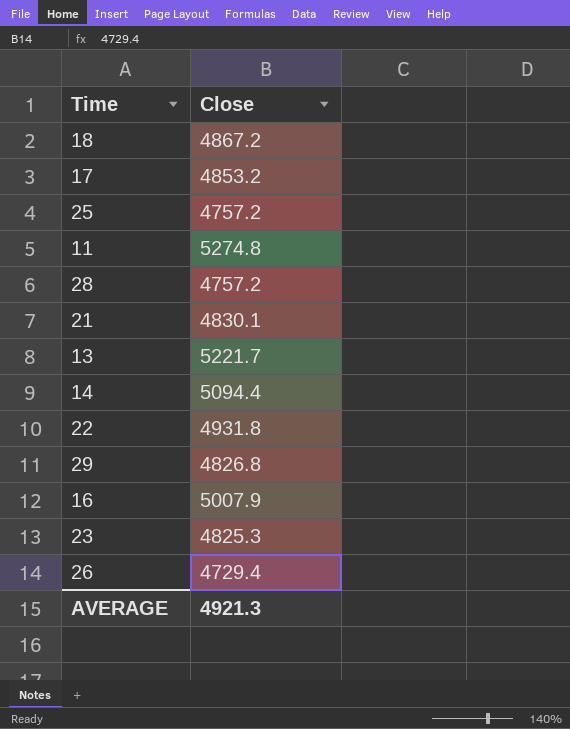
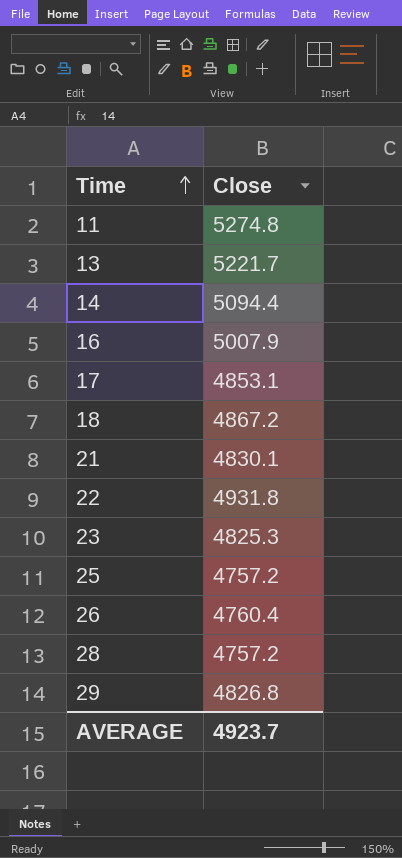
row order: none -> Time ascending
17 | Close: 4853.2 -> 4853.1
26 | Close: 4729.4 -> 4760.4
AVERAGE | Close: 4921.3 -> 4923.7

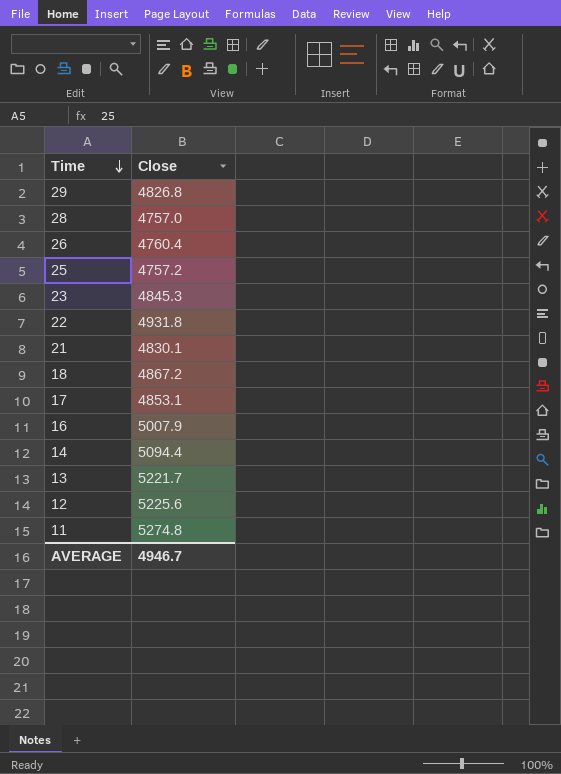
row order: Time ascending -> Time descending
28 | Close: 4757.2 -> 4757.0
23 | Close: 4825.3 -> 4845.3
row 12: none -> 5225.6
AVERAGE | Close: 4923.7 -> 4946.7

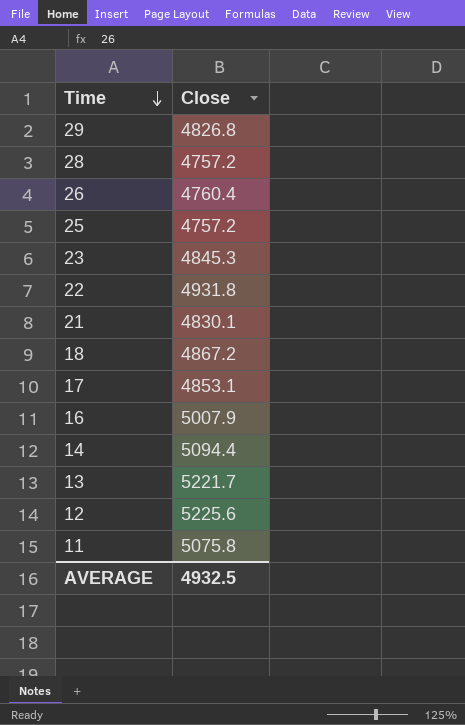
28 | Close: 4757.0 -> 4757.2
11 | Close: 5274.8 -> 5075.8
AVERAGE | Close: 4946.7 -> 4932.5

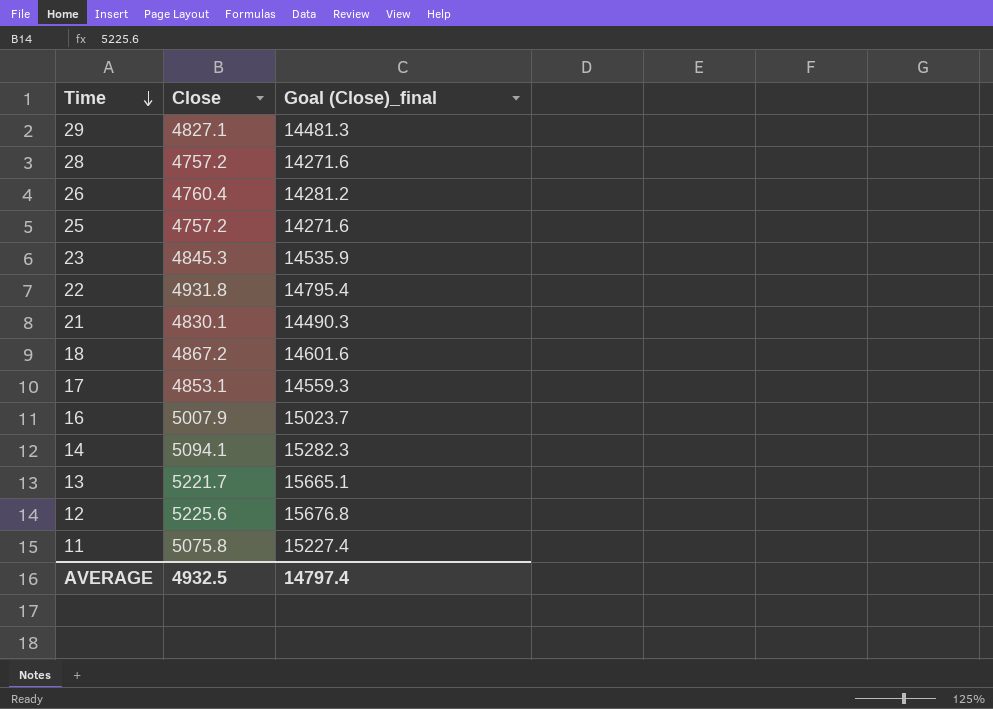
column Goal (Close)_final | formula: none -> [Close] * 3
29 | Close: 4826.8 -> 4827.1
14 | Close: 5094.4 -> 5094.1

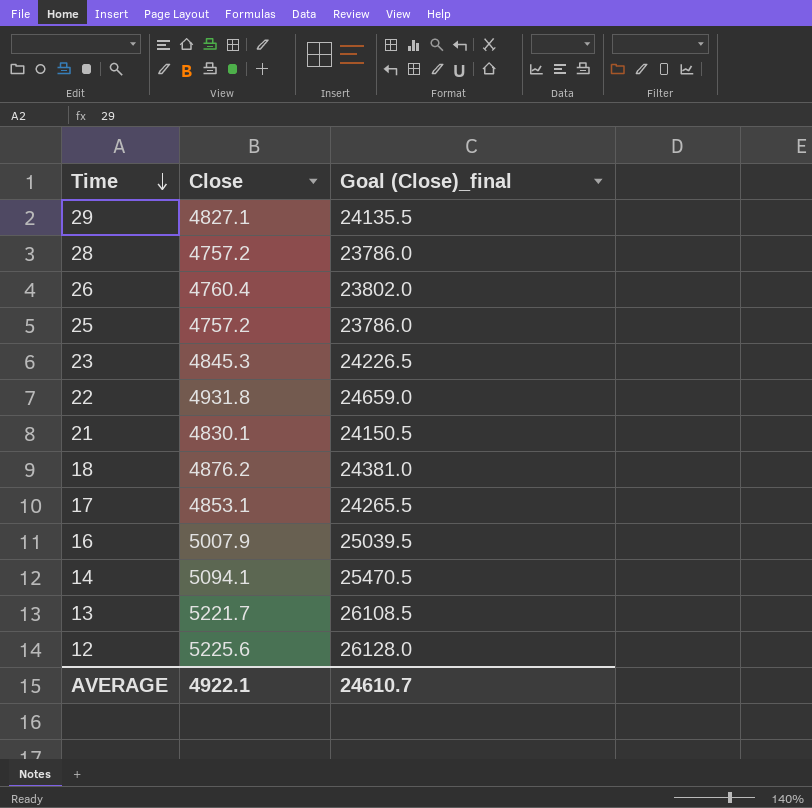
column Goal (Close)_final | formula: [Close] * 3 -> [Close] * 5
row 11: 5075.8 | 15227.4 -> none
18 | Close: 4867.2 -> 4876.2
AVERAGE | Close: 4932.5 -> 4922.1
AVERAGE | Goal (Close)_final: 14797.4 -> 24610.7

